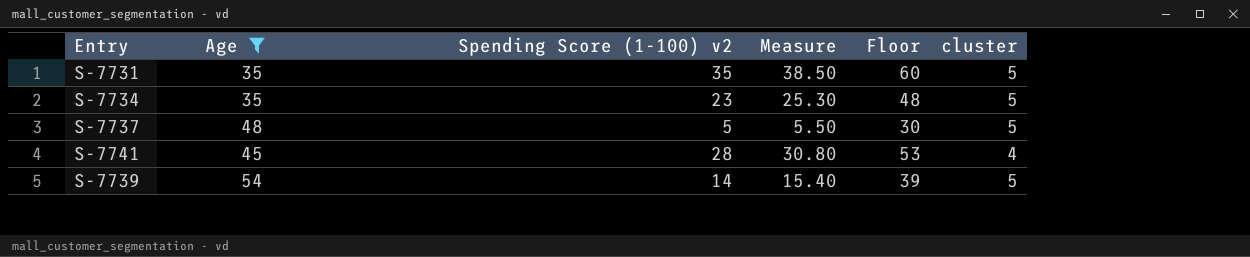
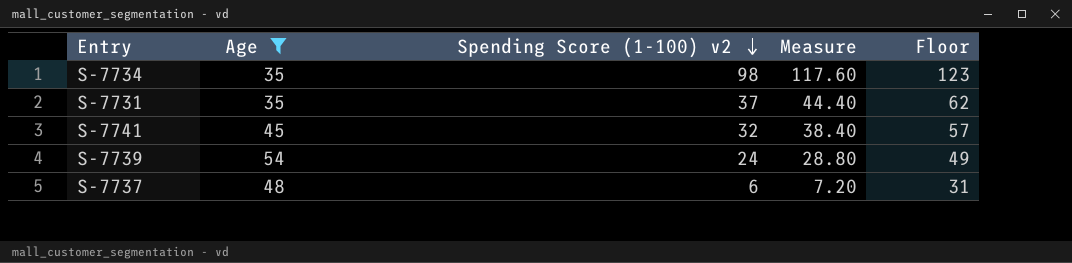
row order: none -> Spending Score (1-100) v2 descending
column cluster | position: 6 -> none
column Measure | formula: [Spending Score (1-100) v2] * 1.1 -> [Spending Score (1-100) v2] * 1.2
S-7734 | Spending Score (1-100) v2: 23 -> 98
S-7734 | Floor: 48 -> 123
S-7731 | Spending Score (1-100) v2: 35 -> 37
S-7731 | Floor: 60 -> 62
S-7741 | Spending Score (1-100) v2: 28 -> 32
S-7741 | Floor: 53 -> 57
S-7739 | Spending Score (1-100) v2: 14 -> 24
S-7739 | Floor: 39 -> 49
S-7737 | Spending Score (1-100) v2: 5 -> 6
S-7737 | Floor: 30 -> 31

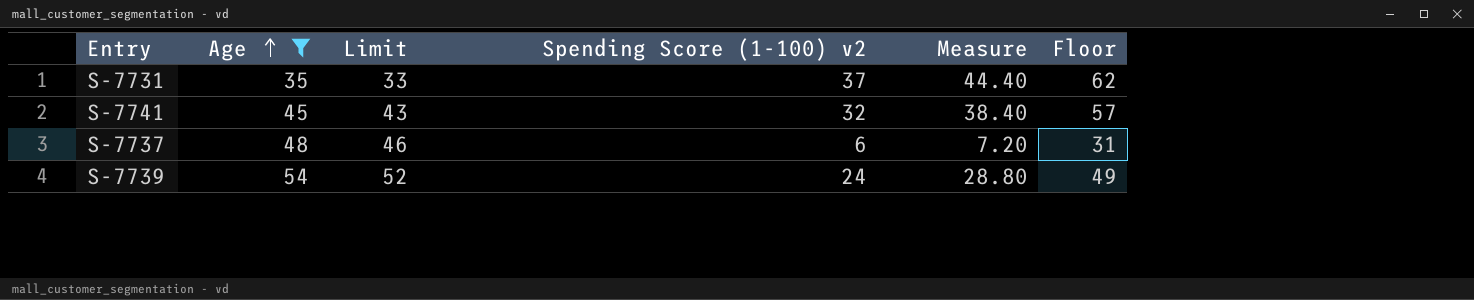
row order: Spending Score (1-100) v2 descending -> Age ascending
column Limit | formula: none -> [Age] - 2
row S-7734: 35 | 98 | 117.60 | 123 -> none

